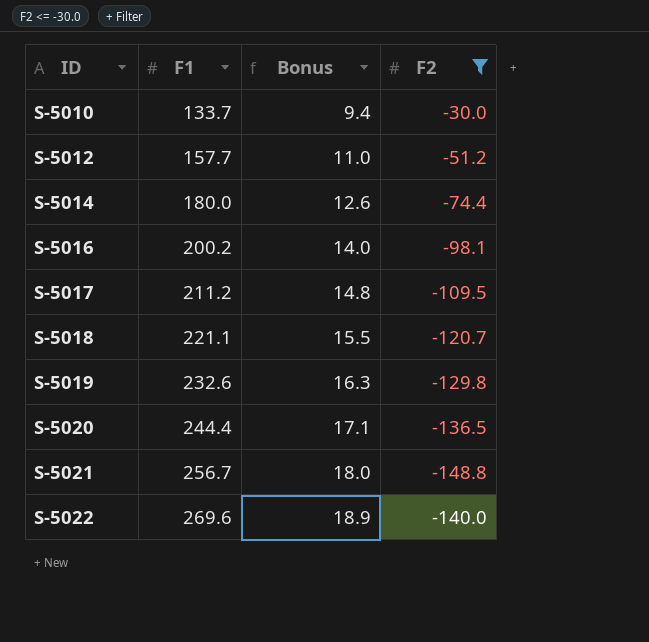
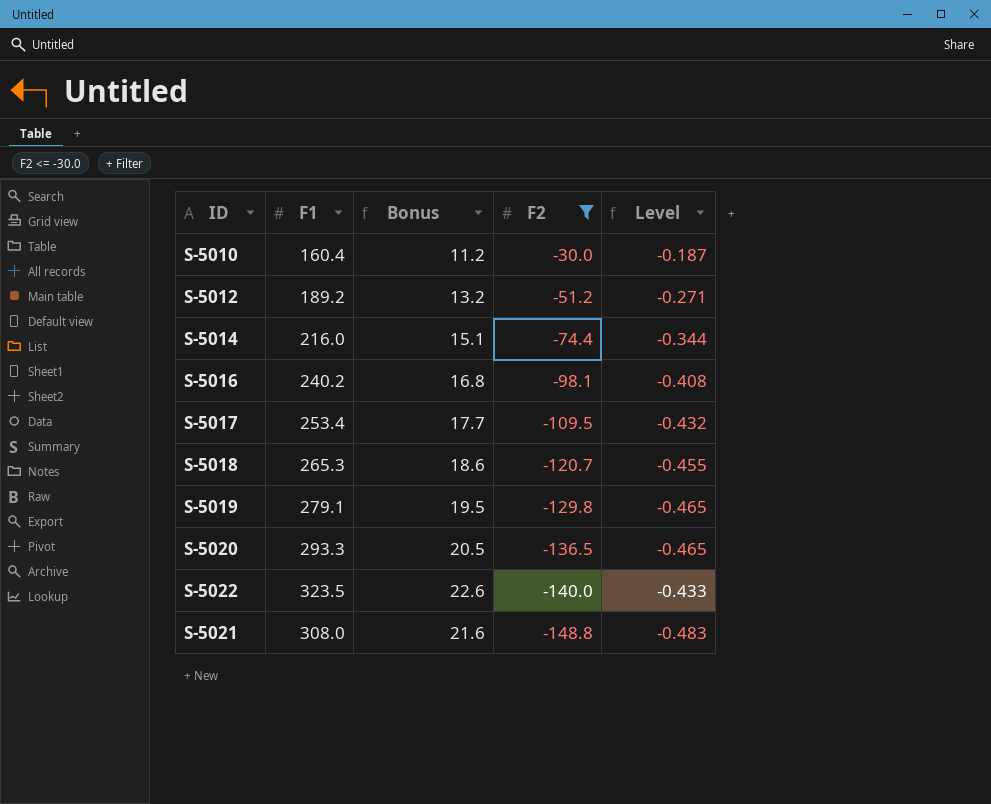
row order: ID ascending -> F2 descending
column Level | formula: none -> [F2] / [F1]
S-5010 | F1: 133.7 -> 160.4
S-5010 | Bonus: 9.4 -> 11.2
S-5012 | F1: 157.7 -> 189.2
S-5012 | Bonus: 11.0 -> 13.2
S-5014 | F1: 180.0 -> 216.0
S-5014 | Bonus: 12.6 -> 15.1
S-5016 | F1: 200.2 -> 240.2
S-5016 | Bonus: 14.0 -> 16.8
S-5017 | F1: 211.2 -> 253.4
S-5017 | Bonus: 14.8 -> 17.7
S-5018 | F1: 221.1 -> 265.3
S-5018 | Bonus: 15.5 -> 18.6
S-5019 | F1: 232.6 -> 279.1
S-5019 | Bonus: 16.3 -> 19.5
S-5020 | F1: 244.4 -> 293.3
S-5020 | Bonus: 17.1 -> 20.5
S-5022 | F1: 269.6 -> 323.5
S-5022 | Bonus: 18.9 -> 22.6
S-5021 | F1: 256.7 -> 308.0
S-5021 | Bonus: 18.0 -> 21.6

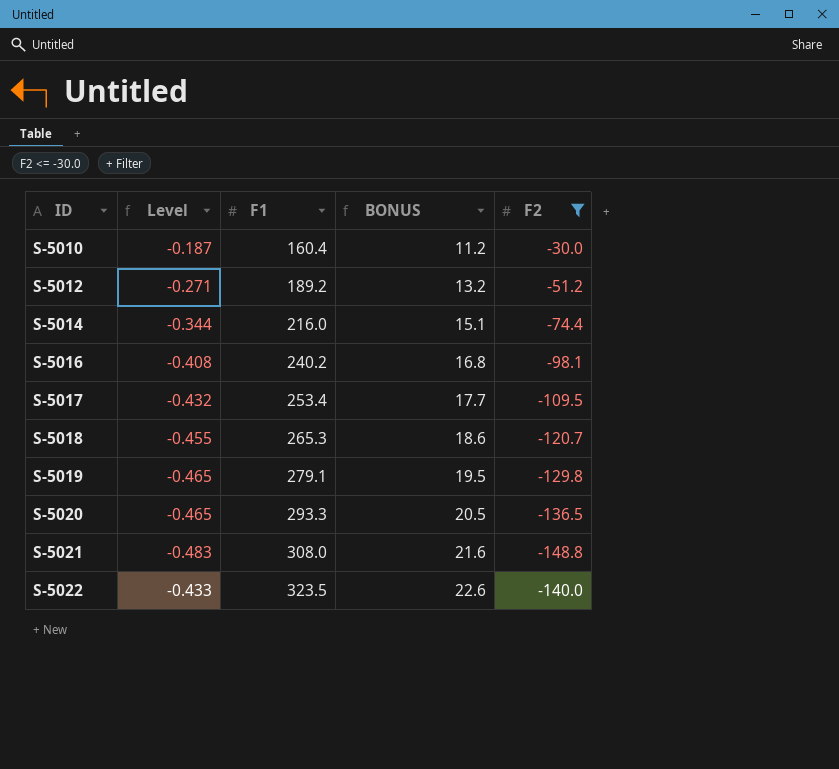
row order: F2 descending -> ID ascending
column Level | position: 5 -> 2
column name: Bonus -> BONUS

